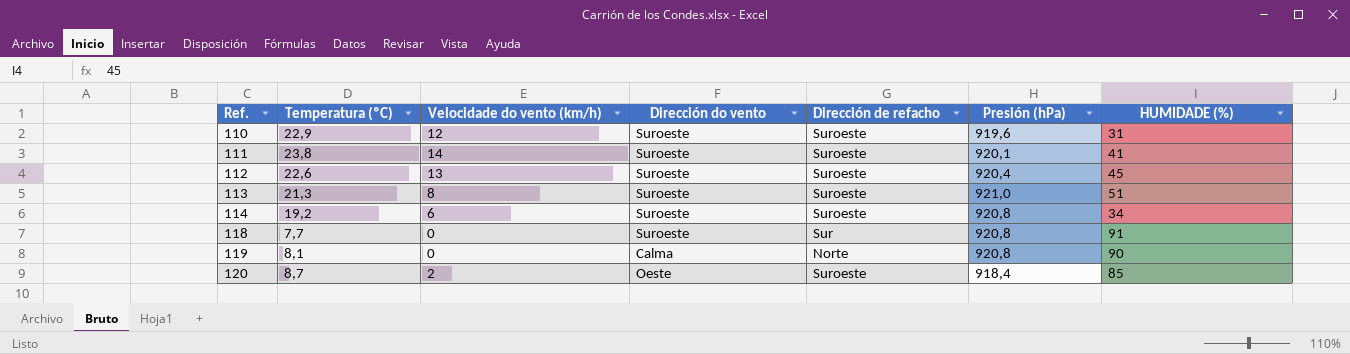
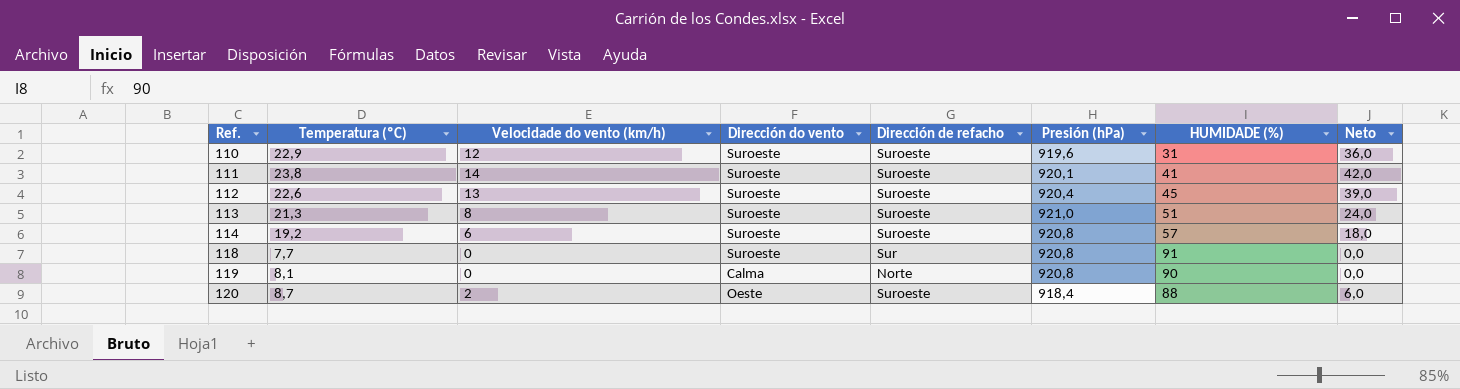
column Neto | formula: none -> [Velocidade do vento (km/h)] * 3
114 | HUMIDADE (%): 34 -> 57
120 | HUMIDADE (%): 85 -> 88

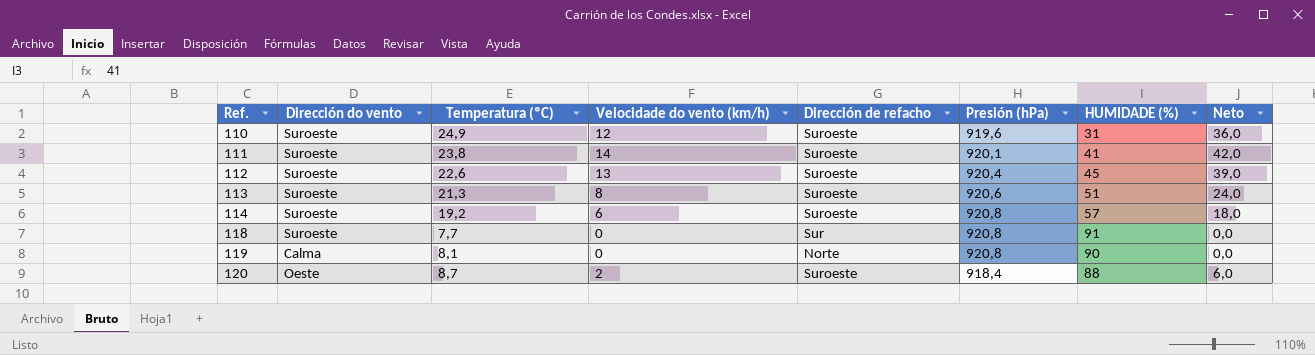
column Dirección do vento | position: 4 -> 2
110 | Temperatura (ºC): 22,9 -> 24,9
113 | Presión (hPa): 921,0 -> 920,6

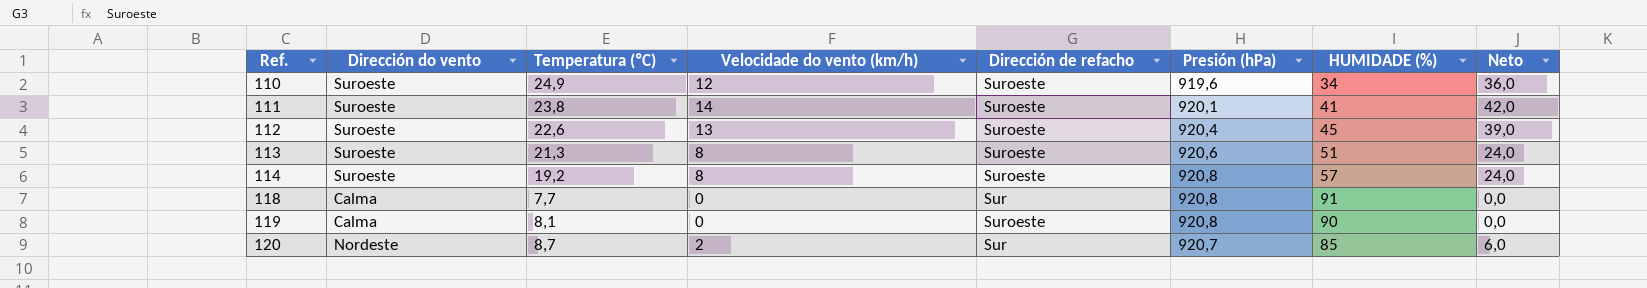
110 | HUMIDADE (%): 31 -> 34
114 | Velocidade do vento (km/h): 6 -> 8
114 | Neto: 18,0 -> 24,0
118 | Dirección do vento: Suroeste -> Calma
119 | Dirección de refacho: Norte -> Suroeste
120 | Dirección do vento: Oeste -> Nordeste
120 | Dirección de refacho: Suroeste -> Sur
120 | Presión (hPa): 918,4 -> 920,7
120 | HUMIDADE (%): 88 -> 85

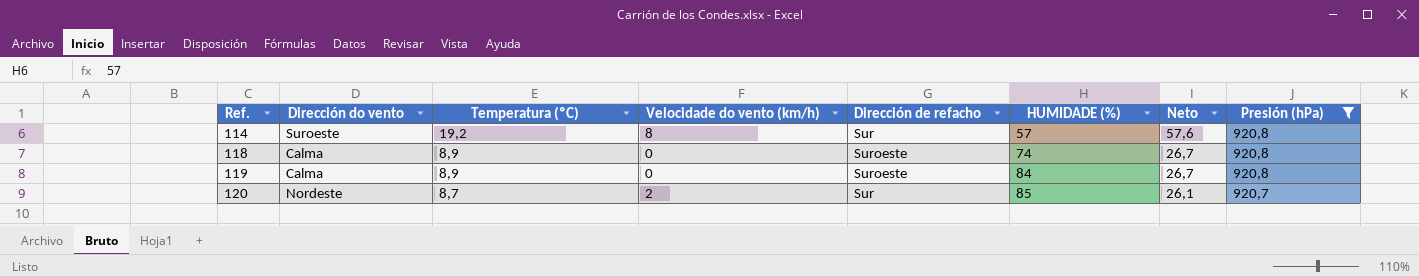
filter: none -> Presión (hPa) >= 920,7
column Neto | formula: [Velocidade do vento (km/h)] * 3 -> [Temperatura (ºC)] * 3
column Presión (hPa) | position: 6 -> 8
114 | Dirección de refacho: Suroeste -> Sur
118 | Temperatura (ºC): 7,7 -> 8,9
118 | Dirección de refacho: Sur -> Suroeste
118 | HUMIDADE (%): 91 -> 74
119 | Temperatura (ºC): 8,1 -> 8,9
119 | HUMIDADE (%): 90 -> 84

